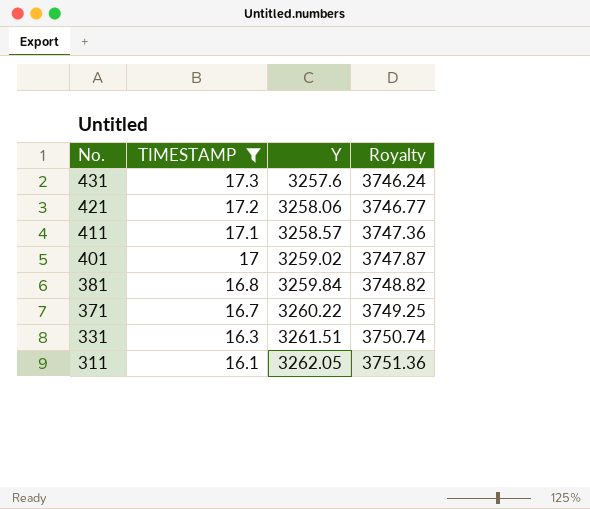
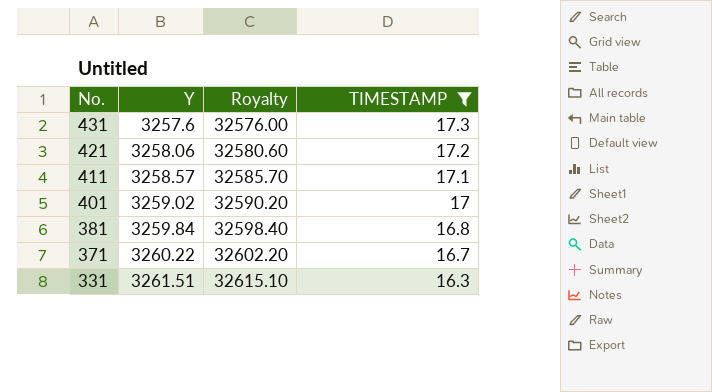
column Royalty | formula: [Y] * 1.15 -> [Y] * 10
column TIMESTAMP | position: 2 -> 4
row 311: 16.1 | 3262.05 | 3751.36 -> none

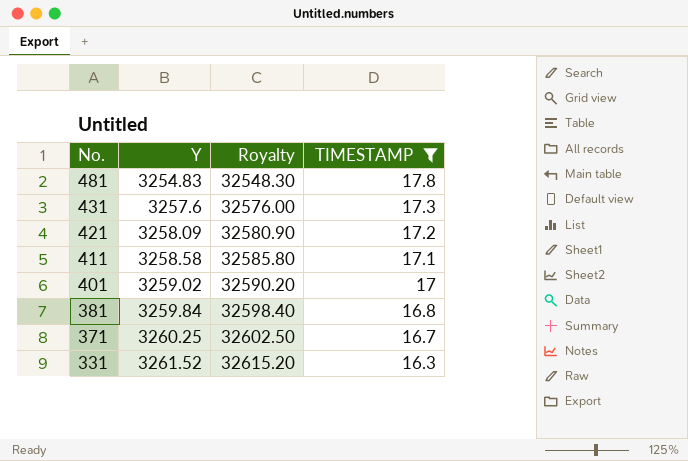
row 481: none -> 3254.83 | 32548.30 | 17.8
421 | Y: 3258.06 -> 3258.09
421 | Royalty: 32580.60 -> 32580.90
411 | Y: 3258.57 -> 3258.58
411 | Royalty: 32585.70 -> 32585.80
371 | Y: 3260.22 -> 3260.25
371 | Royalty: 32602.20 -> 32602.50
331 | Y: 3261.51 -> 3261.52
331 | Royalty: 32615.10 -> 32615.20

